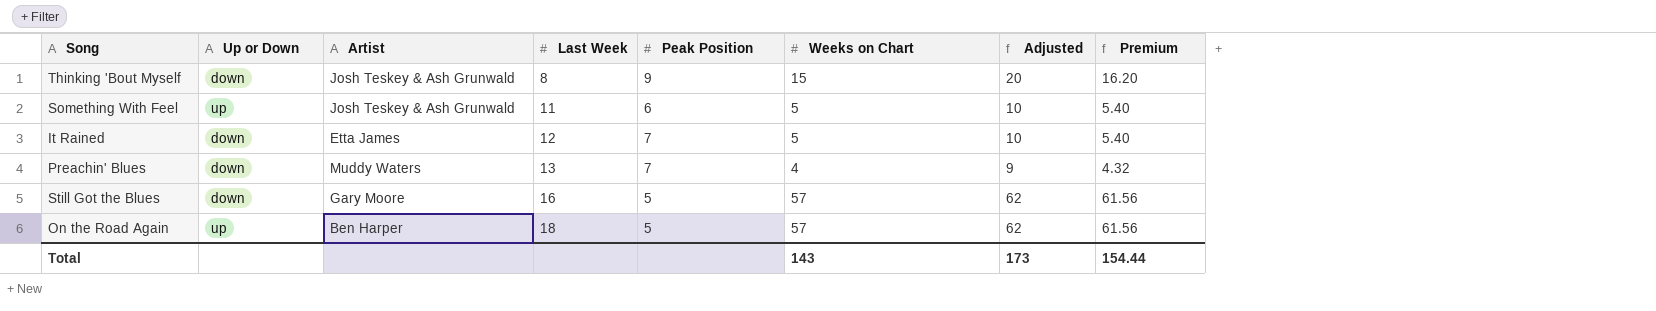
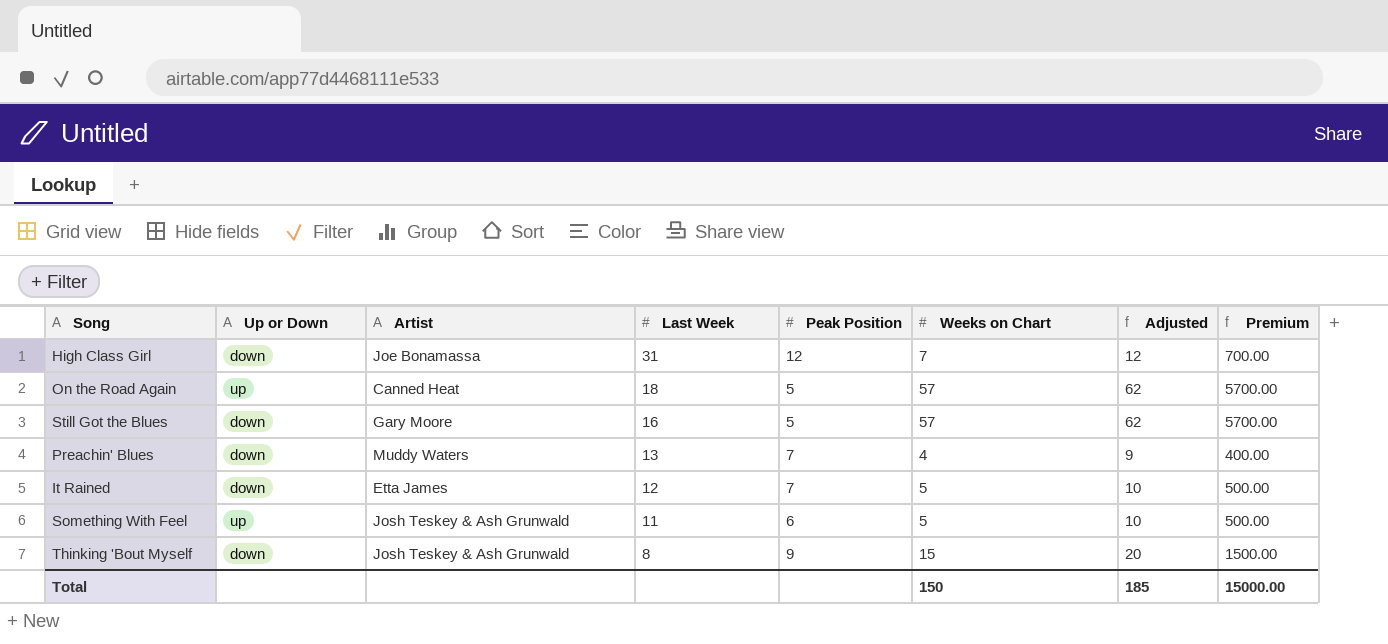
row order: Last Week ascending -> Last Week descending
column Premium | formula: [Weeks on Chart] * 1.08 -> [Weeks on Chart] * 100
row High Class Girl: none -> down | Joe Bonamassa | 31 | 12 | 7 | 12 | 700.00
On the Road Again | Artist: Ben Harper -> Canned Heat
Total | Weeks on Chart: 143 -> 150
Total | Adjusted: 173 -> 185
Total | Premium: 154.44 -> 15000.00

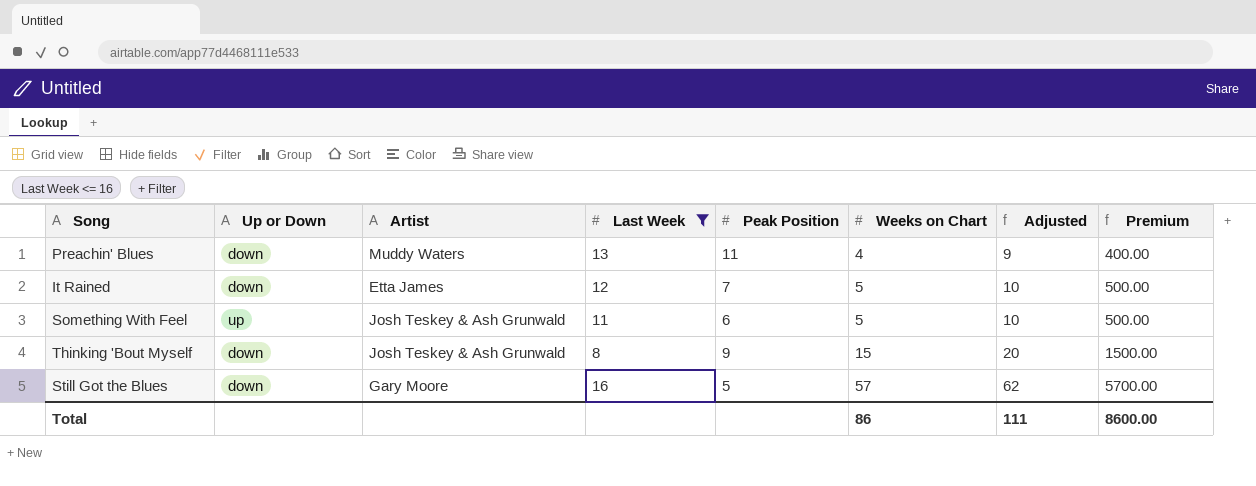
filter: none -> Last Week <= 16
row order: Last Week descending -> Weeks on Chart ascending
Preachin' Blues | Peak Position: 7 -> 11
Total | Weeks on Chart: 150 -> 86
Total | Adjusted: 185 -> 111
Total | Premium: 15000.00 -> 8600.00

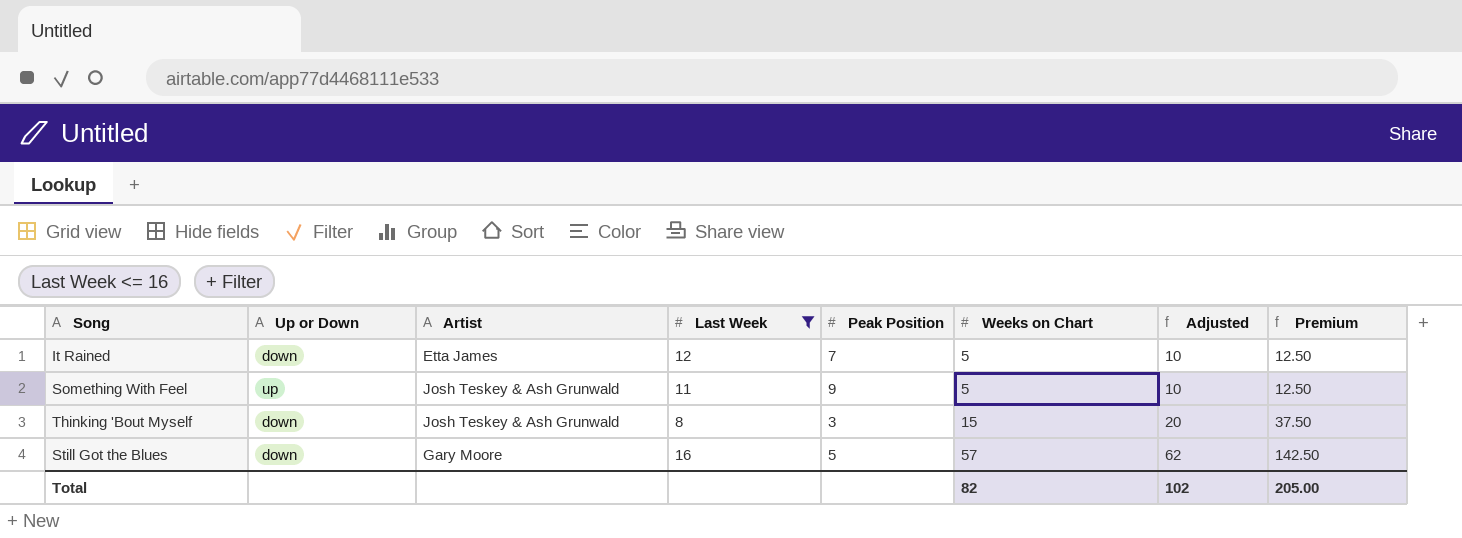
column Premium | formula: [Weeks on Chart] * 100 -> [Weeks on Chart] * 2.5
row Preachin' Blues: down | Muddy Waters | 13 | 11 | 4 | 9 | 400.00 -> none
Something With Feel | Peak Position: 6 -> 9
Thinking 'Bout Myself | Peak Position: 9 -> 3
Total | Weeks on Chart: 86 -> 82
Total | Adjusted: 111 -> 102
Total | Premium: 8600.00 -> 205.00

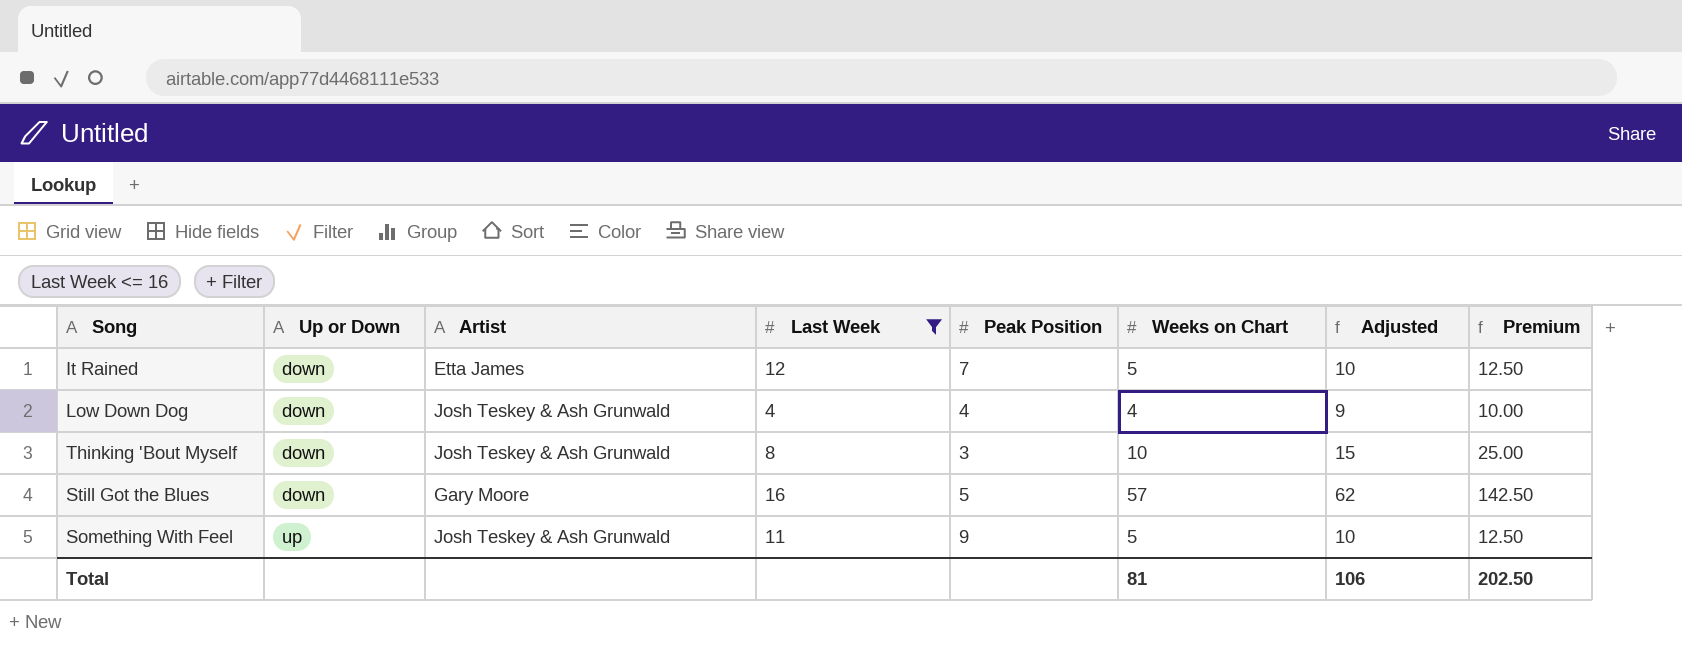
row order: Weeks on Chart ascending -> Up or Down ascending
row Low Down Dog: none -> down | Josh Teskey & Ash Grunwald | 4 | 4 | 4 | 9 | 10.00
Thinking 'Bout Myself | Weeks on Chart: 15 -> 10
Thinking 'Bout Myself | Adjusted: 20 -> 15
Thinking 'Bout Myself | Premium: 37.50 -> 25.00
Total | Weeks on Chart: 82 -> 81
Total | Adjusted: 102 -> 106
Total | Premium: 205.00 -> 202.50

